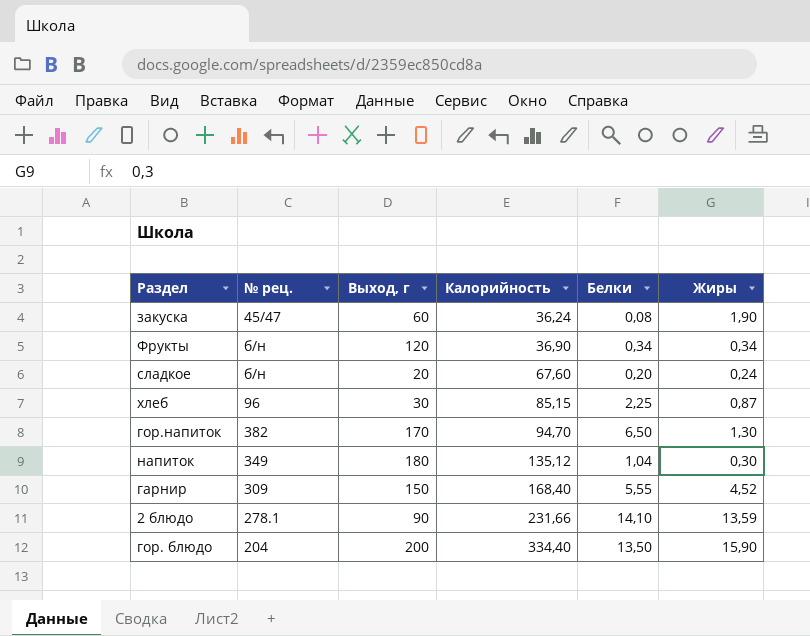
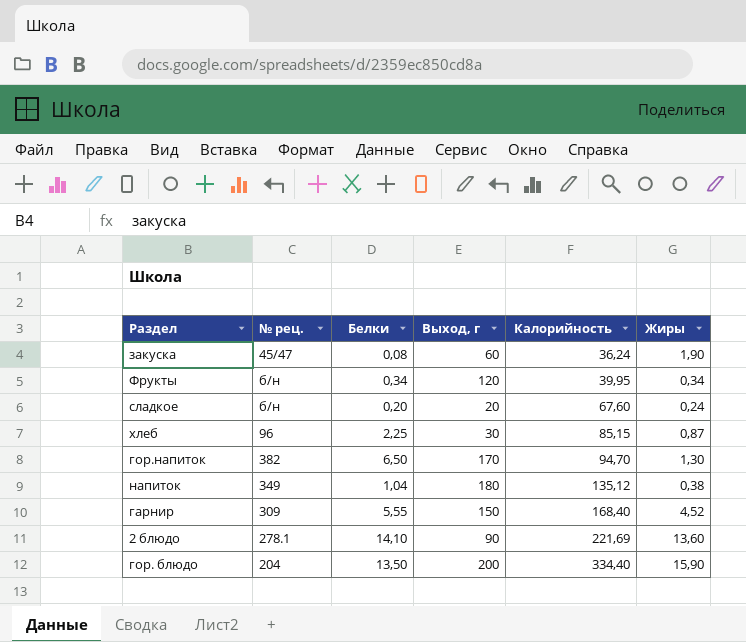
column Белки | position: 5 -> 3
Фрукты | Калорийность: 36,90 -> 39,95
напиток | Жиры: 0,30 -> 0,38
2 блюдо | Калорийность: 231,66 -> 221,69
2 блюдо | Жиры: 13,59 -> 13,60

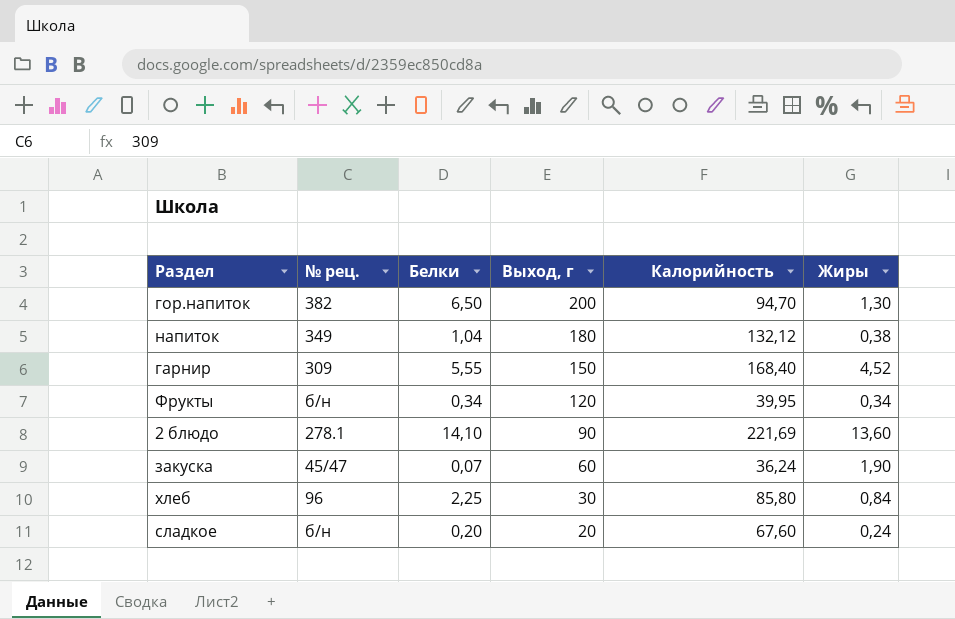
row order: Калорийность ascending -> Выход, г descending
row гор. блюдо: 204 | 13,50 | 200 | 334,40 | 15,90 -> none
гор.напиток | Выход, г: 170 -> 200
напиток | Калорийность: 135,12 -> 132,12
закуска | Белки: 0,08 -> 0,07
хлеб | Калорийность: 85,15 -> 85,80
хлеб | Жиры: 0,87 -> 0,84

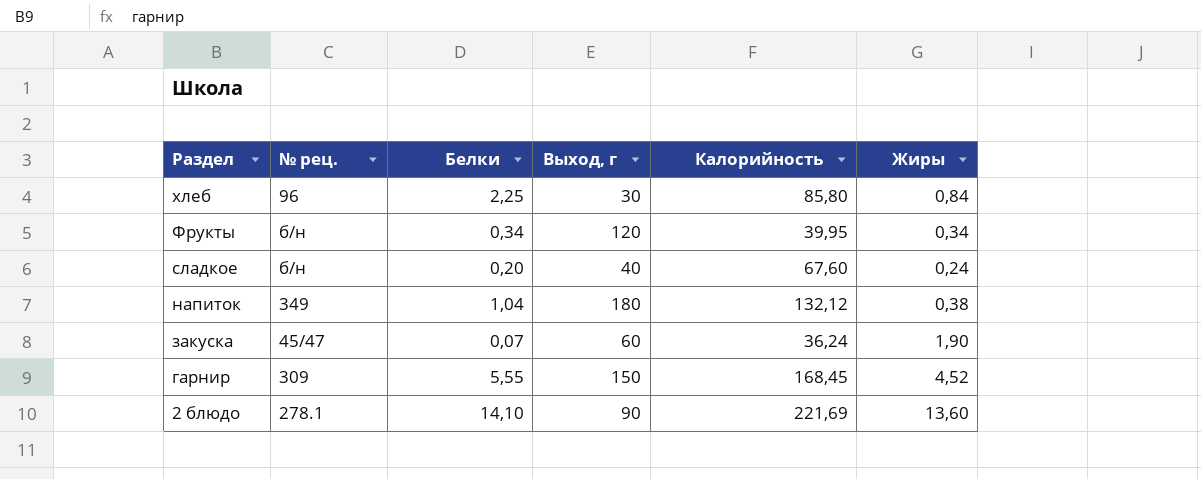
row order: Выход, г descending -> Раздел descending
row гор.напиток: 382 | 6,50 | 200 | 94,70 | 1,30 -> none
сладкое | Выход, г: 20 -> 40
гарнир | Калорийность: 168,40 -> 168,45

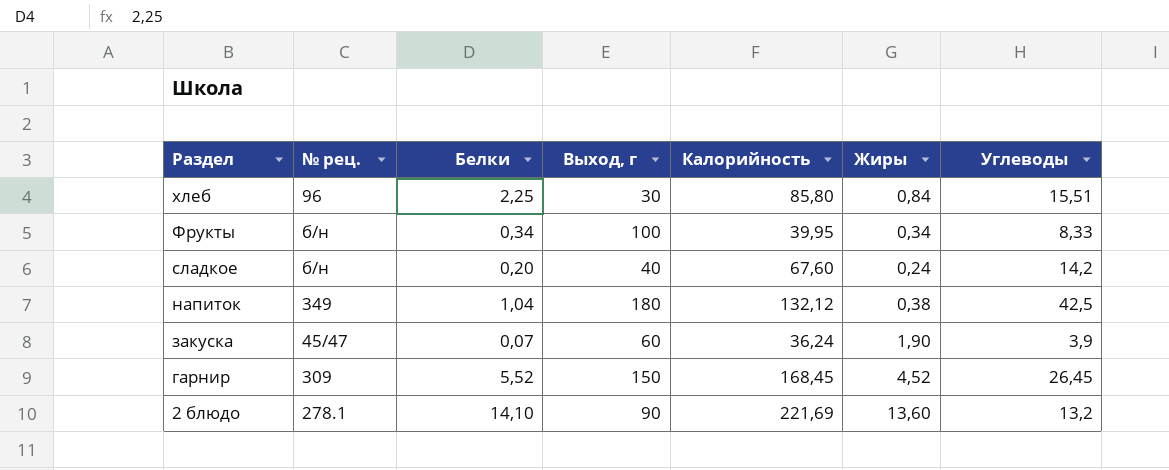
column Углеводы | position: none -> 7
Фрукты | Выход, г: 120 -> 100
гарнир | Белки: 5,55 -> 5,52

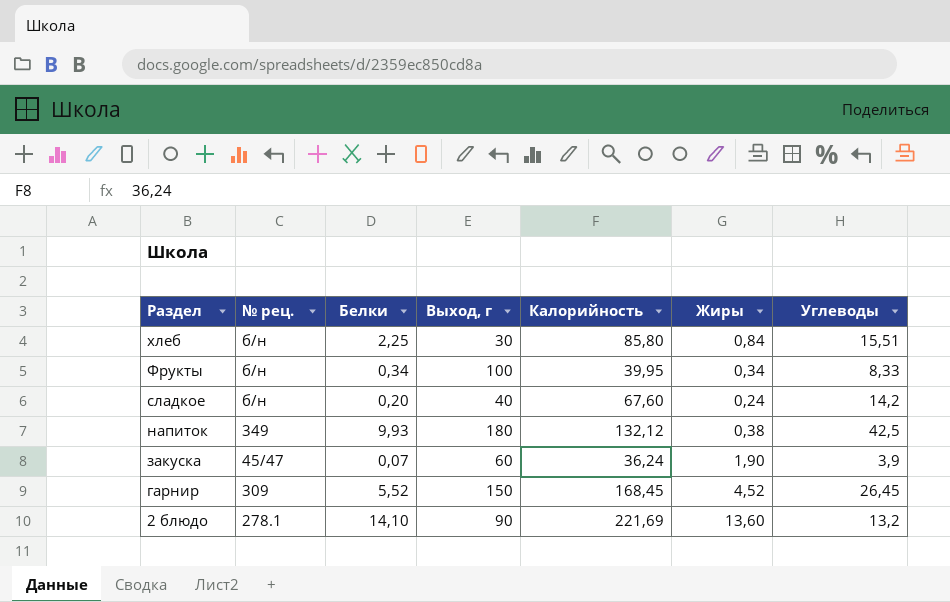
хлеб | № рец.: 96 -> б/н
напиток | Белки: 1,04 -> 9,93

